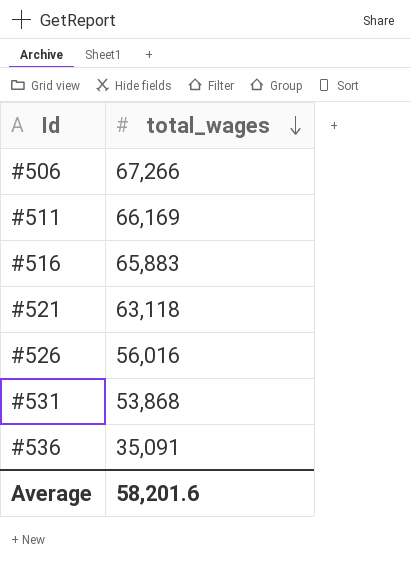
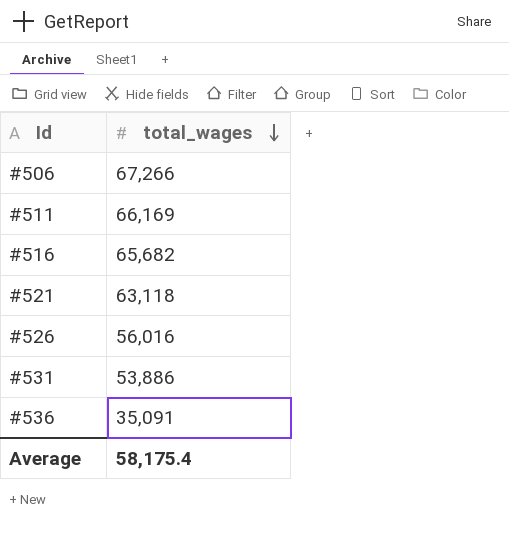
#516 | total_wages: 65,883 -> 65,682
#531 | total_wages: 53,868 -> 53,886
Average | total_wages: 58,201.6 -> 58,175.4

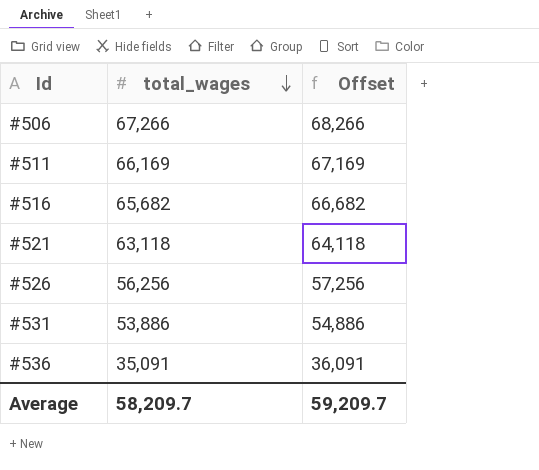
column Offset | formula: none -> [total_wages] + 1000
#526 | total_wages: 56,016 -> 56,256
Average | total_wages: 58,175.4 -> 58,209.7

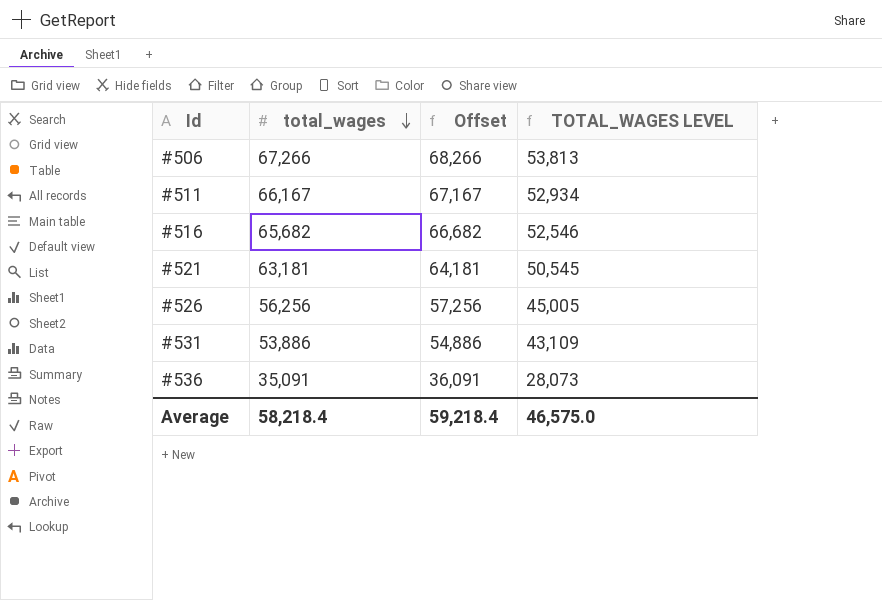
column TOTAL_WAGES LEVEL | formula: none -> [total_wages] * 0.8
#511 | total_wages: 66,169 -> 66,167
#511 | Offset: 67,169 -> 67,167
#521 | total_wages: 63,118 -> 63,181
#521 | Offset: 64,118 -> 64,181
Average | total_wages: 58,209.7 -> 58,218.4
Average | Offset: 59,209.7 -> 59,218.4

